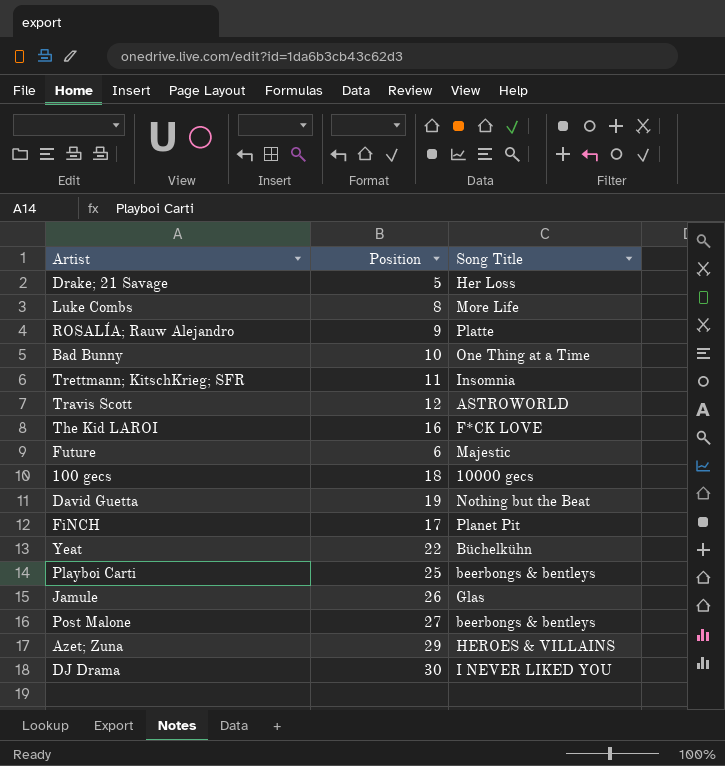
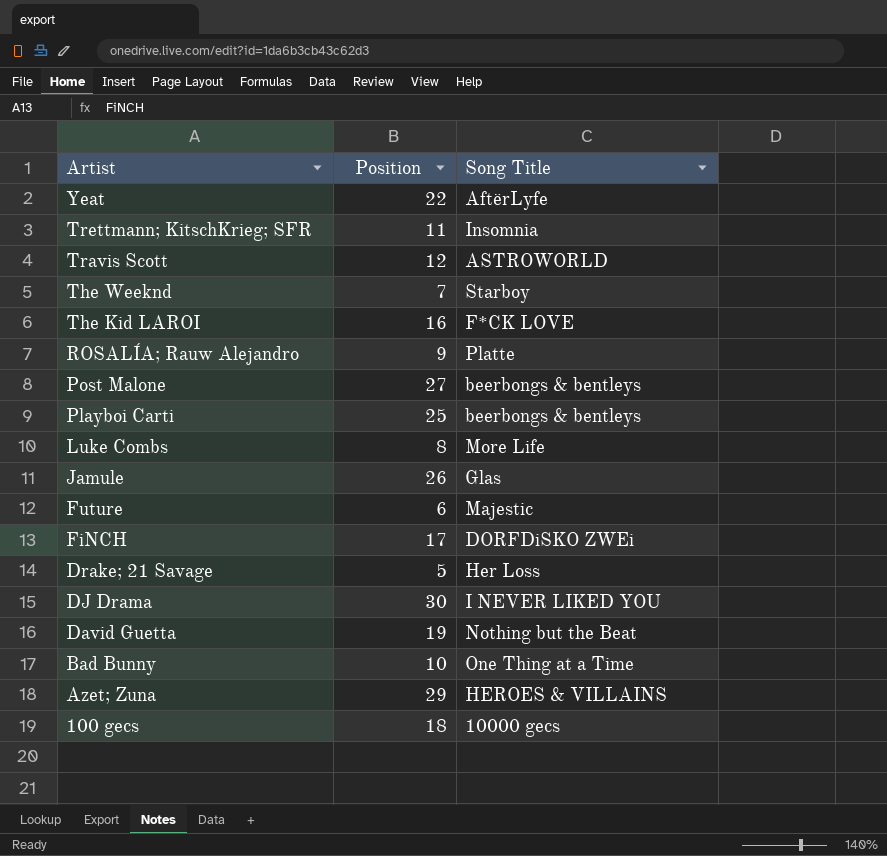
row order: none -> Artist descending
Yeat | Song Title: Büchelkühn -> AftërLyfe
row The Weeknd: none -> 7 | Starboy
FiNCH | Song Title: Planet Pit -> DORFDiSKO ZWEi

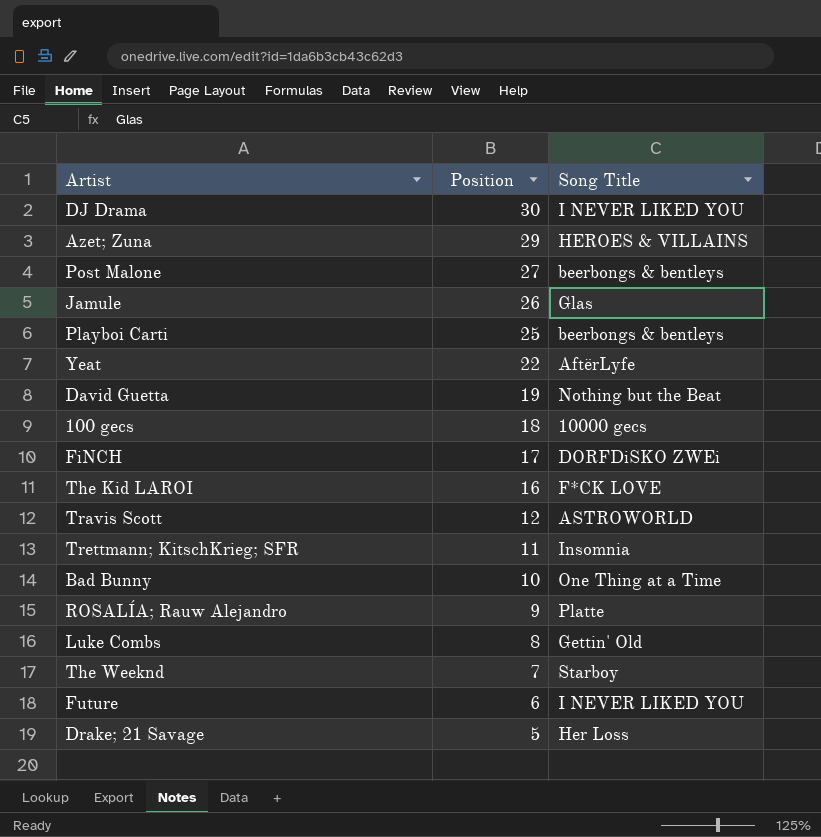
row order: Artist descending -> Position descending
Luke Combs | Song Title: More Life -> Gettin' Old
Future | Song Title: Majestic -> I NEVER LIKED YOU

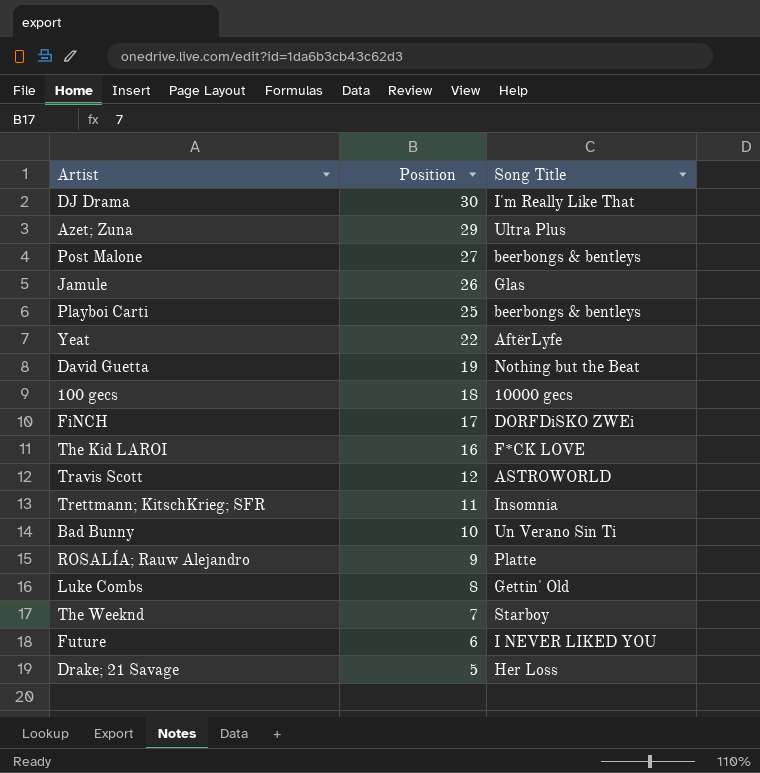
DJ Drama | Song Title: I NEVER LIKED YOU -> I'm Really Like That
Azet; Zuna | Song Title: HEROES & VILLAINS -> Ultra Plus
Bad Bunny | Song Title: One Thing at a Time -> Un Verano Sin Ti

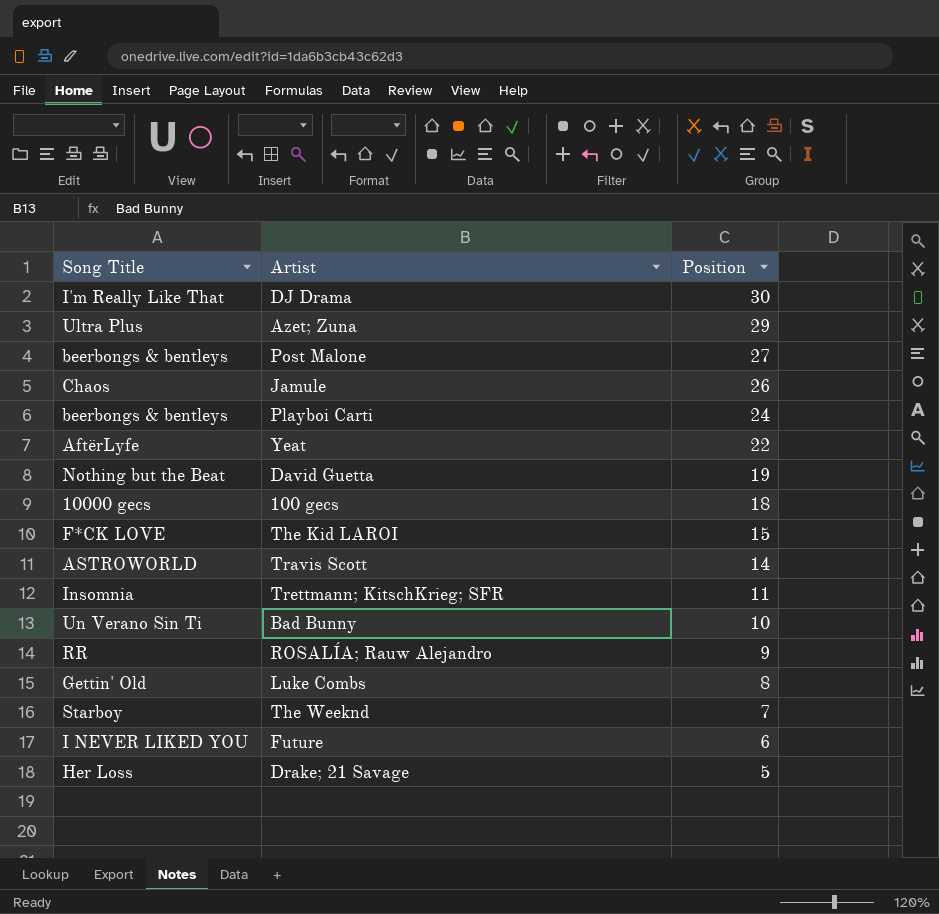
column Song Title | position: 3 -> 1
row FiNCH: 17 | DORFDiSKO ZWEi -> none
Jamule | Song Title: Glas -> Chaos
Playboi Carti | Position: 25 -> 24
The Kid LAROI | Position: 16 -> 15
Travis Scott | Position: 12 -> 14
ROSALÍA; Rauw Alejandro | Song Title: Platte -> RR

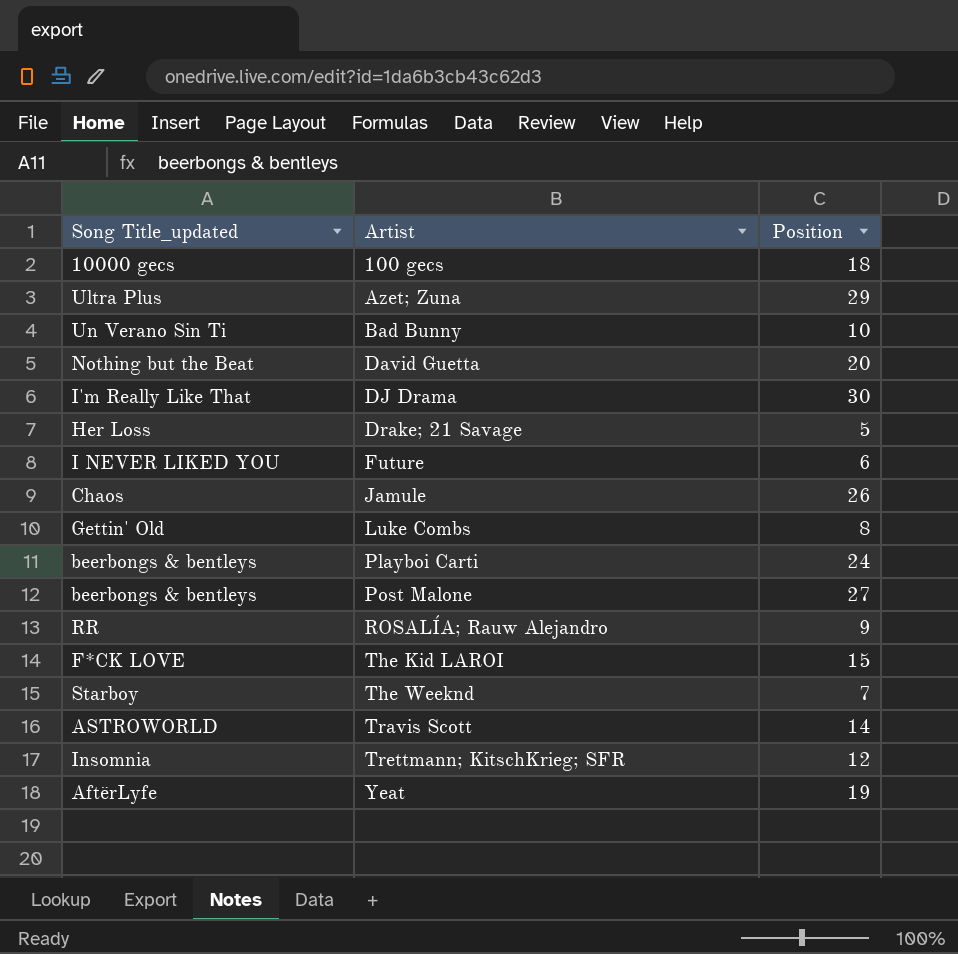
row order: Position descending -> Artist ascending
column name: Song Title -> Song Title_updated
David Guetta | Position: 19 -> 20
Trettmann; KitschKrieg; SFR | Position: 11 -> 12
Yeat | Position: 22 -> 19

